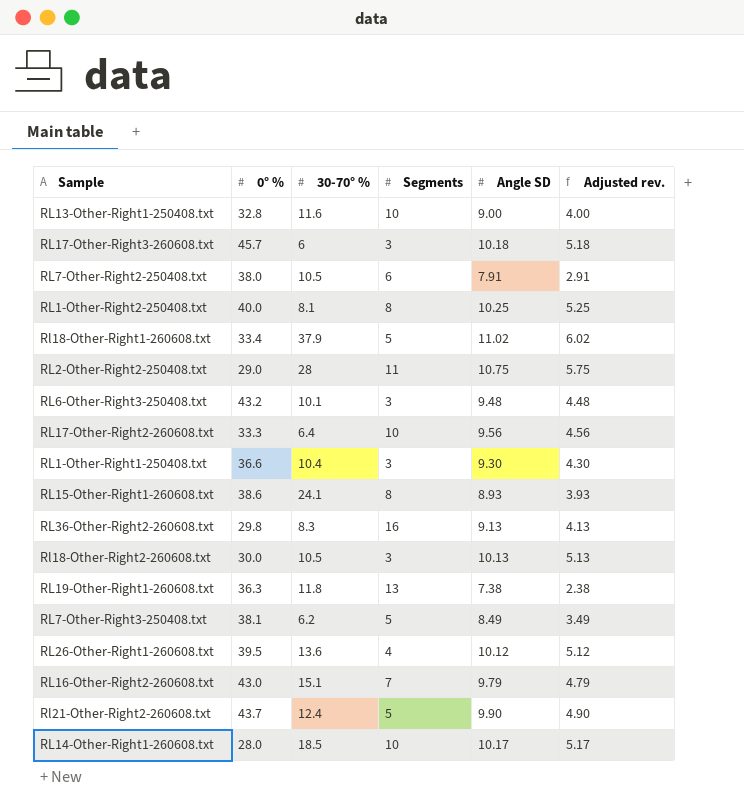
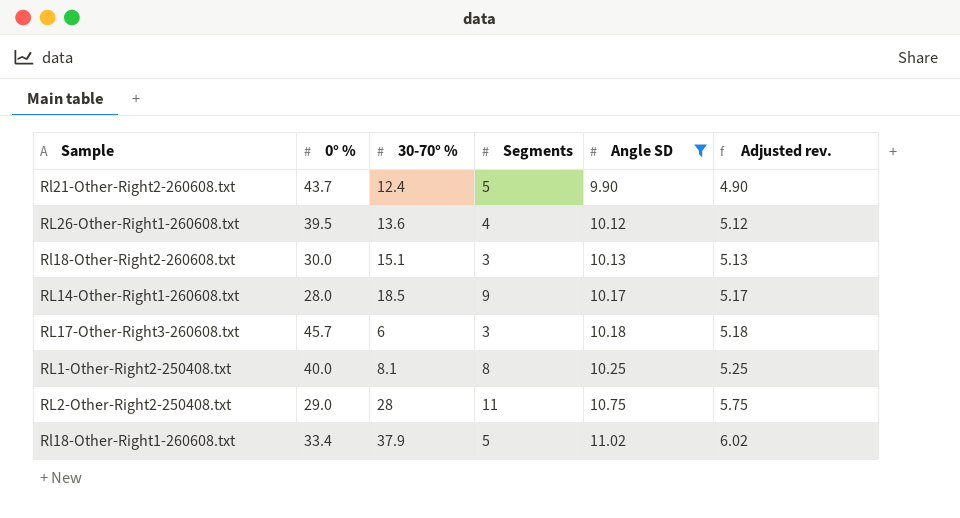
filter: none -> Angle SD >= 9.90
row order: none -> Angle SD ascending
Rl18-Other-Right2-260608.txt | 30-70° %: 10.5 -> 15.1
RL14-Other-Right1-260608.txt | Segments: 10 -> 9

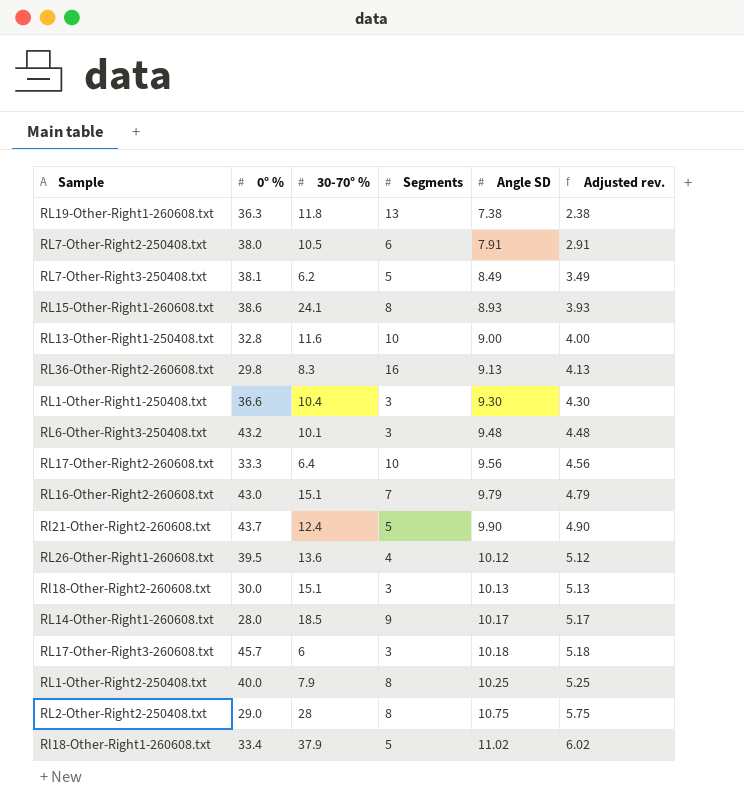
filter: Angle SD >= 9.90 -> none
RL1-Other-Right2-250408.txt | 30-70° %: 8.1 -> 7.9
RL2-Other-Right2-250408.txt | Segments: 11 -> 8

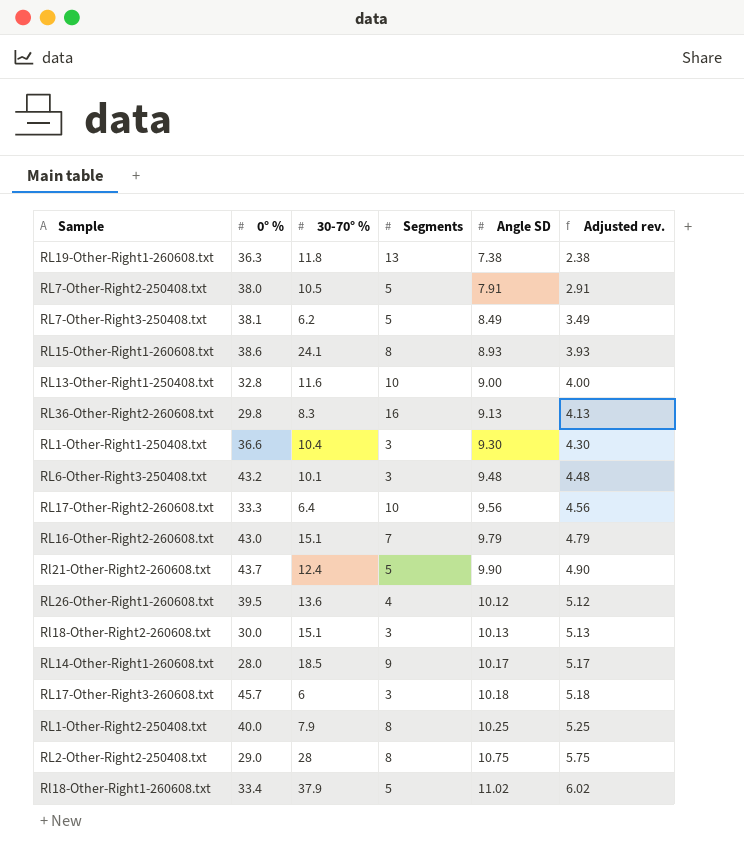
RL7-Other-Right2-250408.txt | Segments: 6 -> 5

